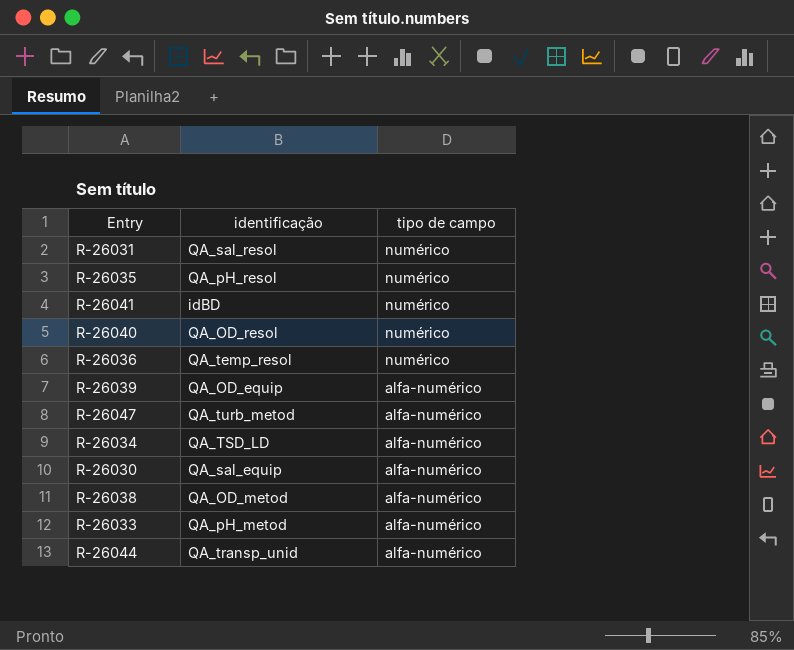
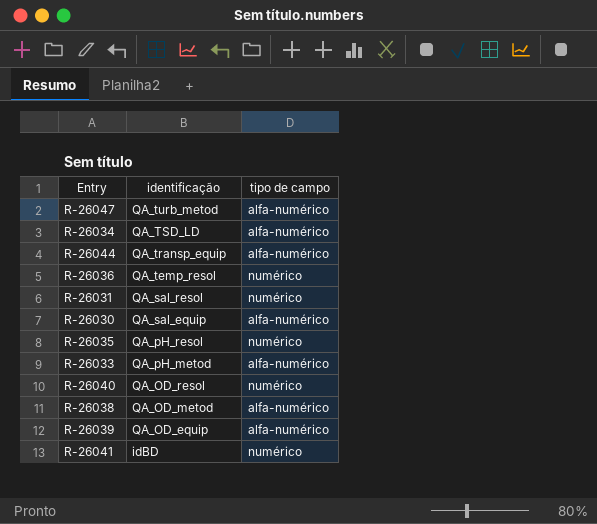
row order: tipo de campo descending -> identificação descending
R-26044 | identificação: QA_transp_unid -> QA_transp_equip

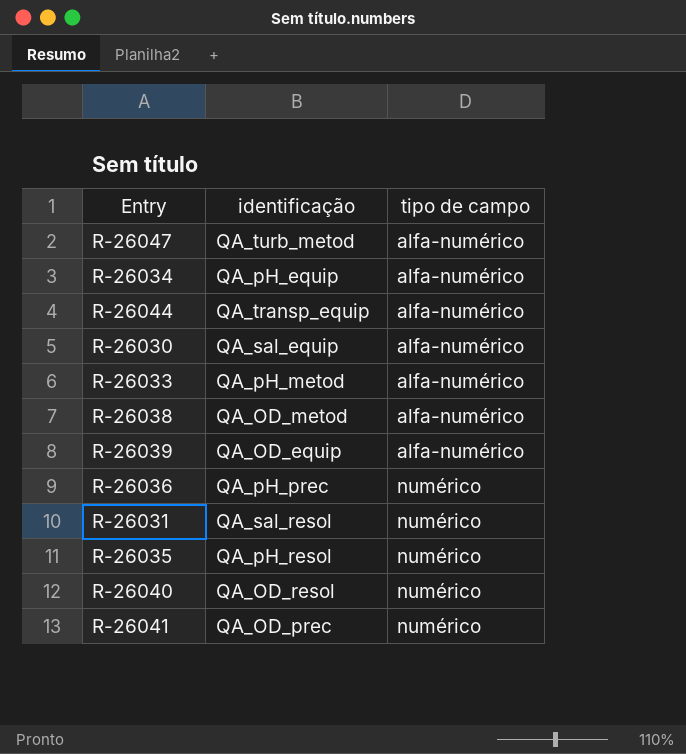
row order: identificação descending -> tipo de campo ascending
R-26034 | identificação: QA_TSD_LD -> QA_pH_equip
R-26036 | identificação: QA_temp_resol -> QA_pH_prec
R-26041 | identificação: idBD -> QA_OD_prec

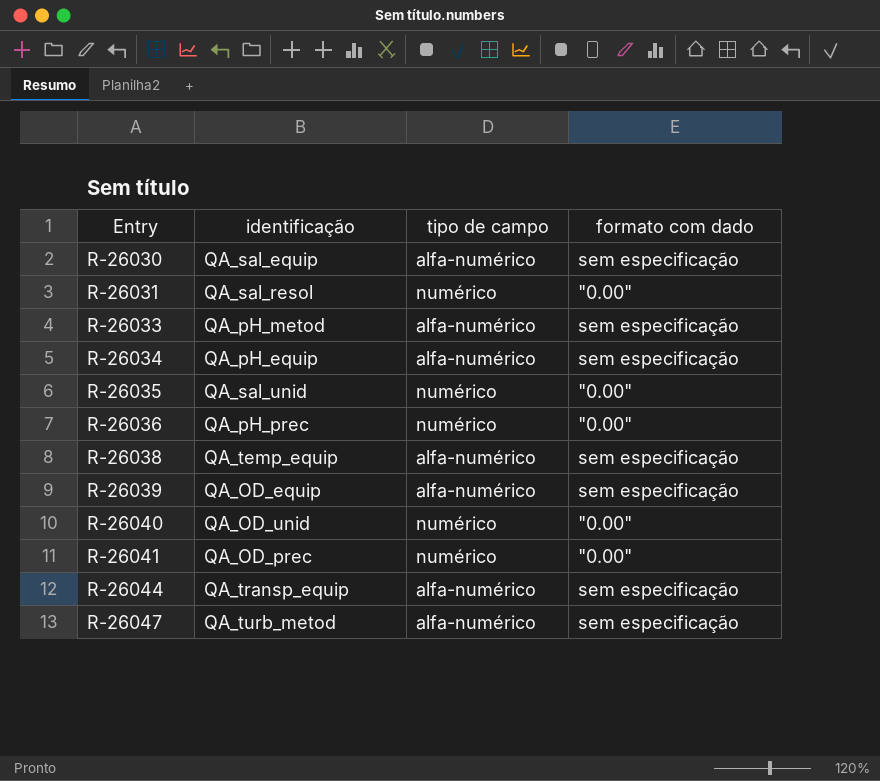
row order: tipo de campo ascending -> Entry ascending
column formato com dado | position: none -> 4
R-26035 | identificação: QA_pH_resol -> QA_sal_unid
R-26038 | identificação: QA_OD_metod -> QA_temp_equip
R-26040 | identificação: QA_OD_resol -> QA_OD_unid

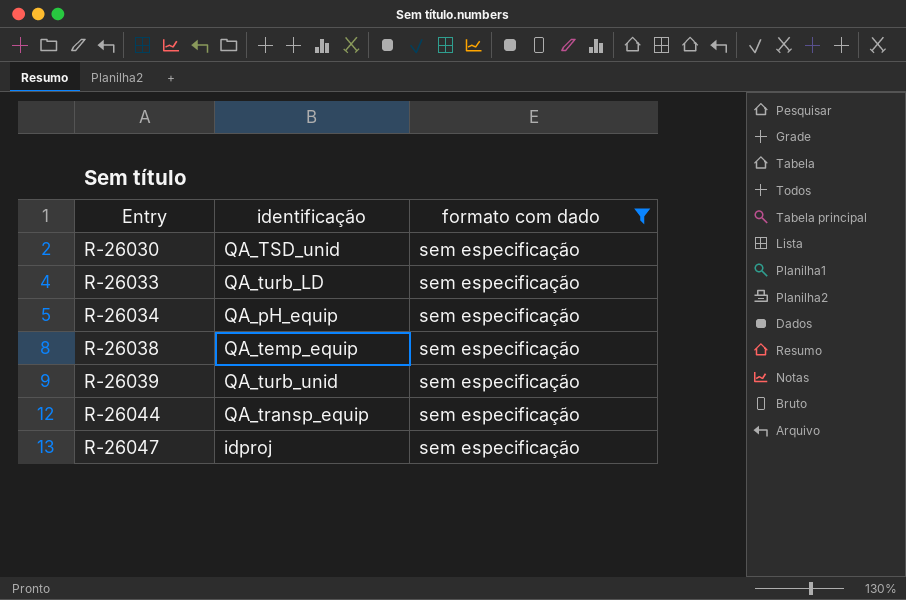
filter: none -> formato com dado = sem especificação
column tipo de campo | position: 3 -> none
R-26030 | identificação: QA_sal_equip -> QA_TSD_unid
R-26033 | identificação: QA_pH_metod -> QA_turb_LD
R-26039 | identificação: QA_OD_equip -> QA_turb_unid
R-26047 | identificação: QA_turb_metod -> idproj

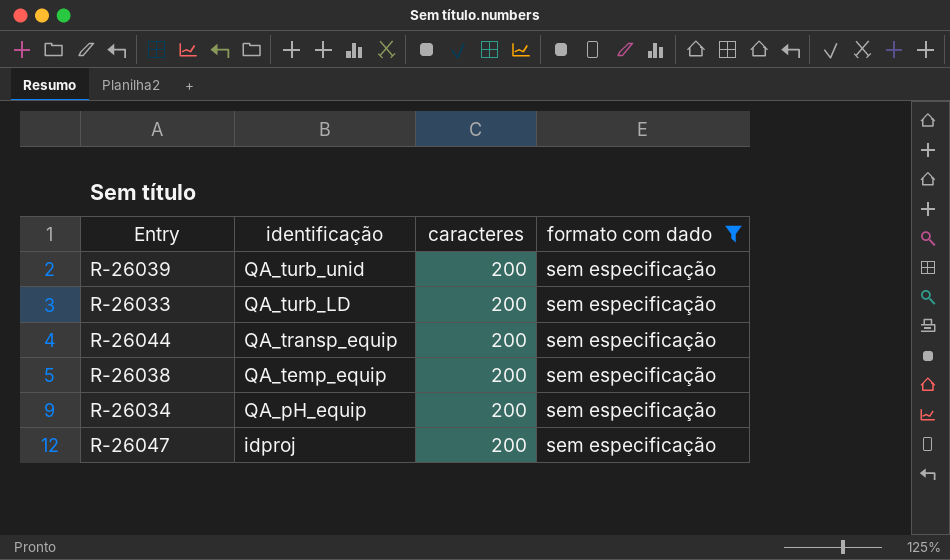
row order: Entry ascending -> identificação descending
column caracteres | position: none -> 3
row R-26030: QA_TSD_unid | sem especificação -> none

